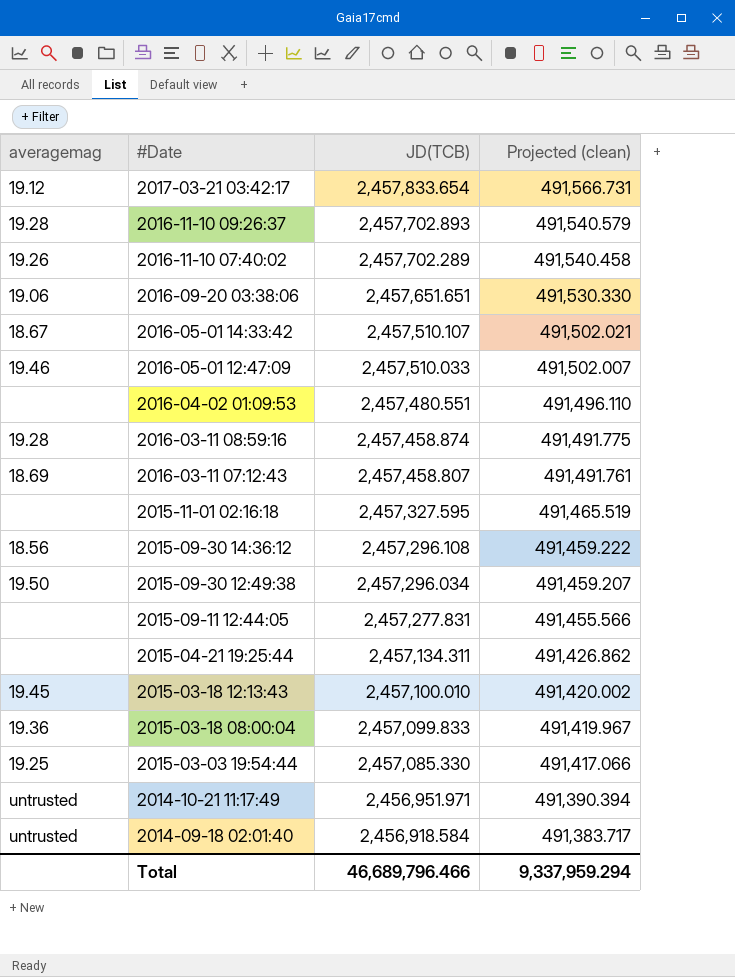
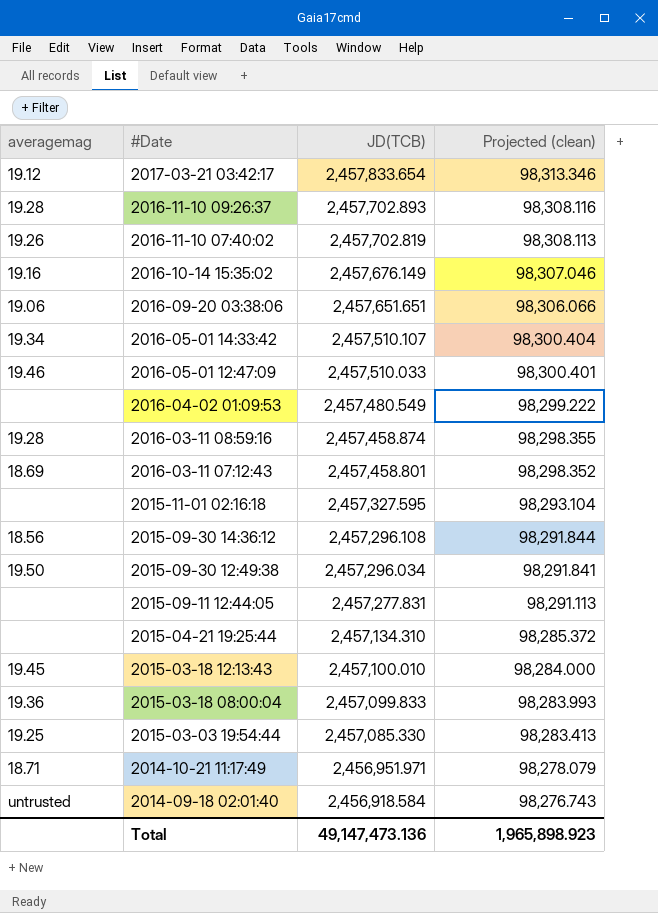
column Projected (clean) | formula: [JD(TCB)] * 0.2 -> [JD(TCB)] * 0.04
2016-11-10 07:40:02 | JD(TCB): 2,457,702.289 -> 2,457,702.819
row 2016-10-14 15:35:02: none -> 19.16 | 2,457,676.149 | 98,307.046
2016-05-01 14:33:42 | averagemag: 18.67 -> 19.34
2016-04-02 01:09:53 | JD(TCB): 2,457,480.551 -> 2,457,480.549
2016-03-11 07:12:43 | JD(TCB): 2,457,458.807 -> 2,457,458.801
2015-04-21 19:25:44 | JD(TCB): 2,457,134.311 -> 2,457,134.310
2014-10-21 11:17:49 | averagemag: untrusted -> 18.71
Total | JD(TCB): 46,689,796.466 -> 49,147,473.136
Total | Projected (clean): 9,337,959.294 -> 1,965,898.923

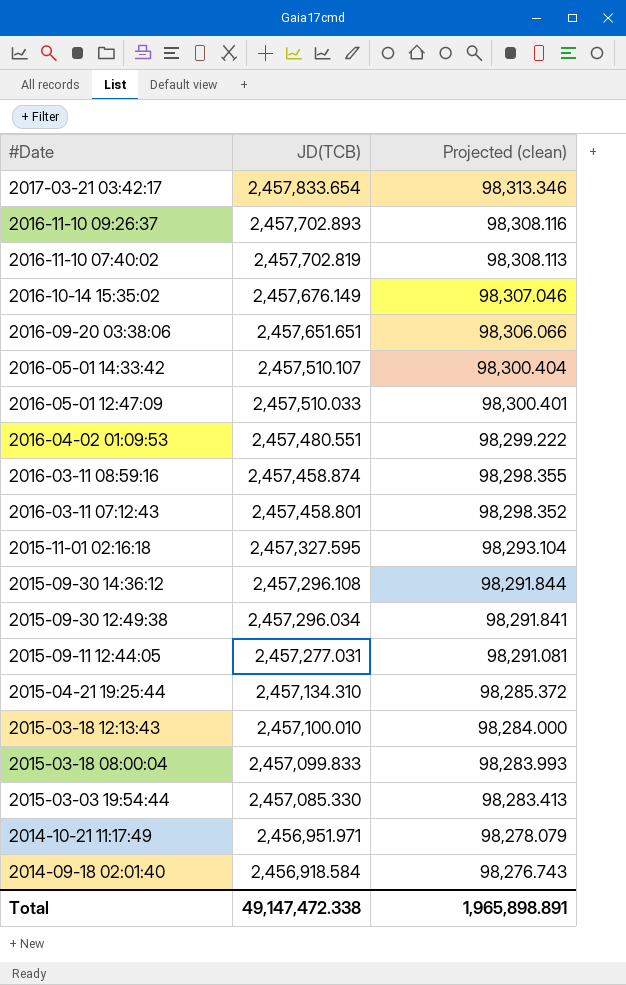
column averagemag | position: 1 -> none
2016-04-02 01:09:53 | JD(TCB): 2,457,480.549 -> 2,457,480.551
2015-09-11 12:44:05 | JD(TCB): 2,457,277.831 -> 2,457,277.031
2015-09-11 12:44:05 | Projected (clean): 98,291.113 -> 98,291.081
Total | JD(TCB): 49,147,473.136 -> 49,147,472.338
Total | Projected (clean): 1,965,898.923 -> 1,965,898.891

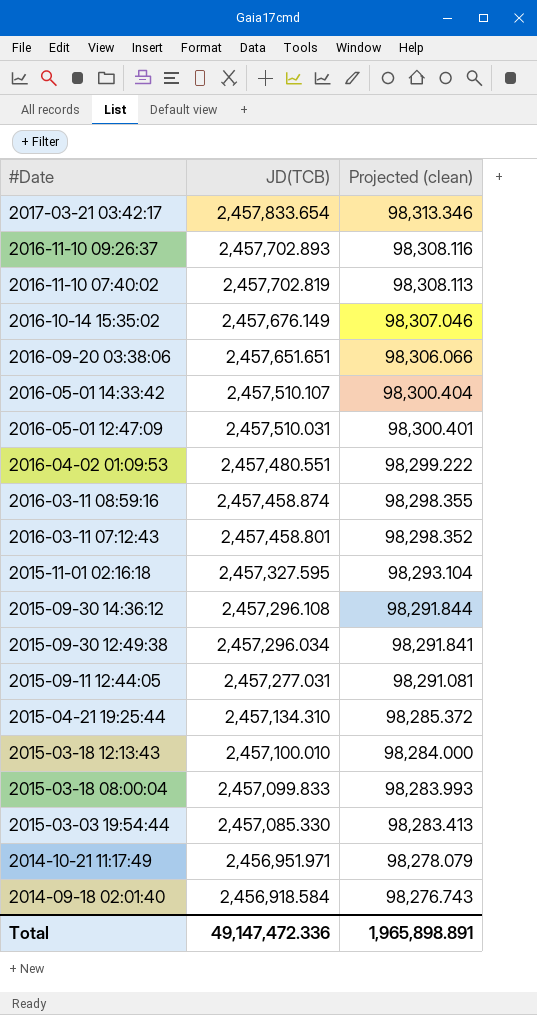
2016-05-01 12:47:09 | JD(TCB): 2,457,510.033 -> 2,457,510.031
Total | JD(TCB): 49,147,472.338 -> 49,147,472.336

